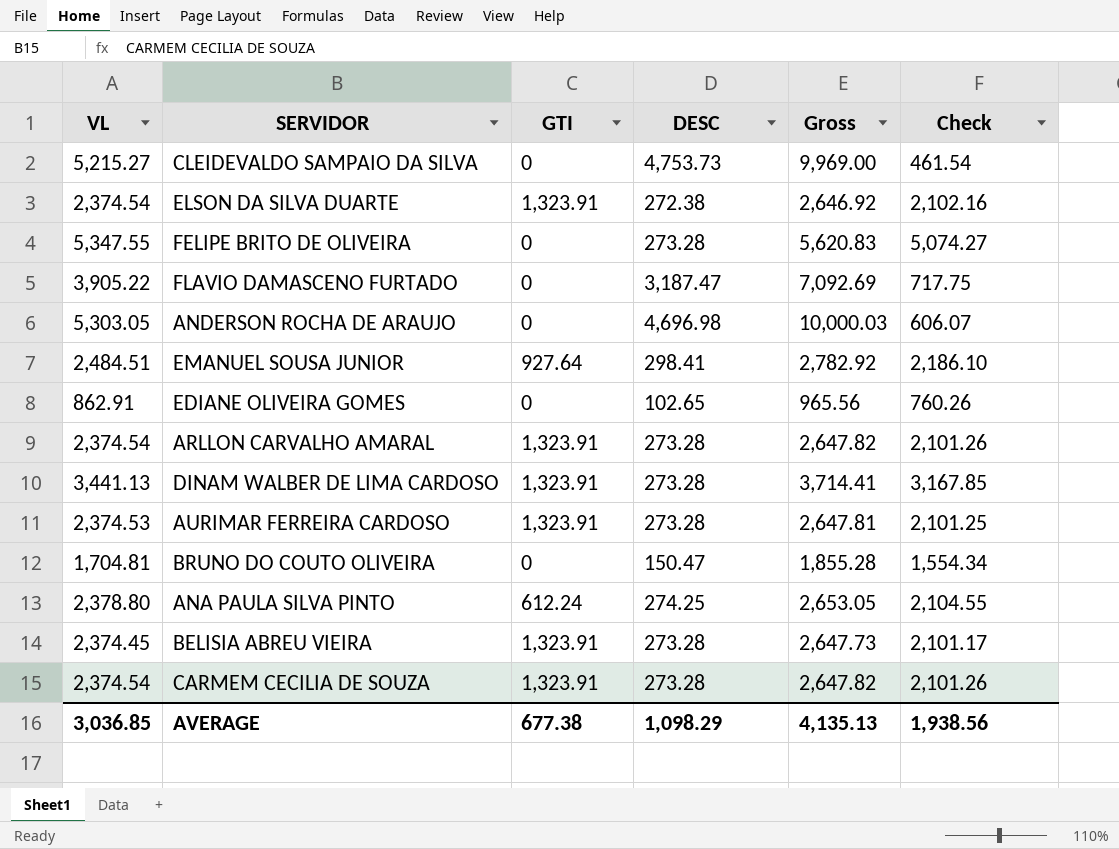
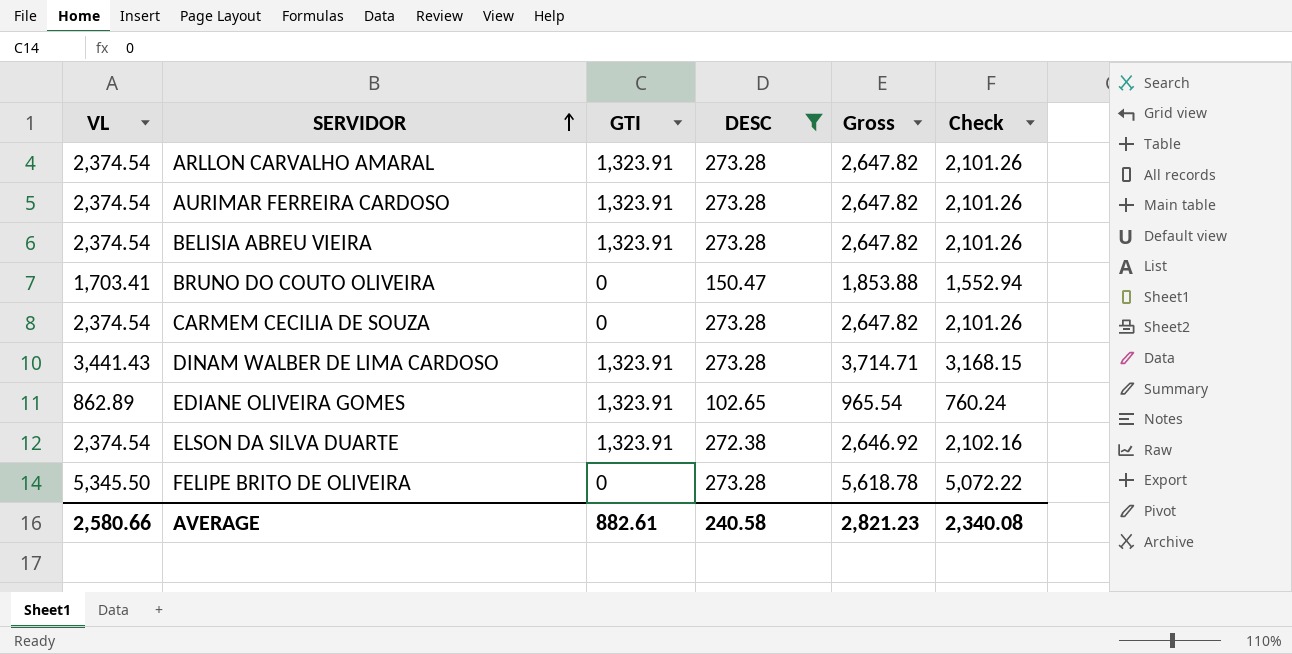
filter: none -> DESC <= 273.28
row order: none -> SERVIDOR ascending
AURIMAR FERREIRA CARDOSO | VL: 2,374.53 -> 2,374.54
AURIMAR FERREIRA CARDOSO | Gross: 2,647.81 -> 2,647.82
AURIMAR FERREIRA CARDOSO | Check: 2,101.25 -> 2,101.26
BELISIA ABREU VIEIRA | VL: 2,374.45 -> 2,374.54
BELISIA ABREU VIEIRA | Gross: 2,647.73 -> 2,647.82
BELISIA ABREU VIEIRA | Check: 2,101.17 -> 2,101.26
BRUNO DO COUTO OLIVEIRA | VL: 1,704.81 -> 1,703.41
BRUNO DO COUTO OLIVEIRA | Gross: 1,855.28 -> 1,853.88
BRUNO DO COUTO OLIVEIRA | Check: 1,554.34 -> 1,552.94
CARMEM CECILIA DE SOUZA | GTI: 1,323.91 -> 0
DINAM WALBER DE LIMA CARDOSO | VL: 3,441.13 -> 3,441.43
DINAM WALBER DE LIMA CARDOSO | Gross: 3,714.41 -> 3,714.71
DINAM WALBER DE LIMA CARDOSO | Check: 3,167.85 -> 3,168.15
EDIANE OLIVEIRA GOMES | VL: 862.91 -> 862.89
EDIANE OLIVEIRA GOMES | GTI: 0 -> 1,323.91
EDIANE OLIVEIRA GOMES | Gross: 965.56 -> 965.54
EDIANE OLIVEIRA GOMES | Check: 760.26 -> 760.24
FELIPE BRITO DE OLIVEIRA | VL: 5,347.55 -> 5,345.50
FELIPE BRITO DE OLIVEIRA | Gross: 5,620.83 -> 5,618.78
FELIPE BRITO DE OLIVEIRA | Check: 5,074.27 -> 5,072.22
AVERAGE | VL: 3,036.85 -> 2,580.66
AVERAGE | GTI: 677.38 -> 882.61
AVERAGE | DESC: 1,098.29 -> 240.58
AVERAGE | Gross: 4,135.13 -> 2,821.23
AVERAGE | Check: 1,938.56 -> 2,340.08

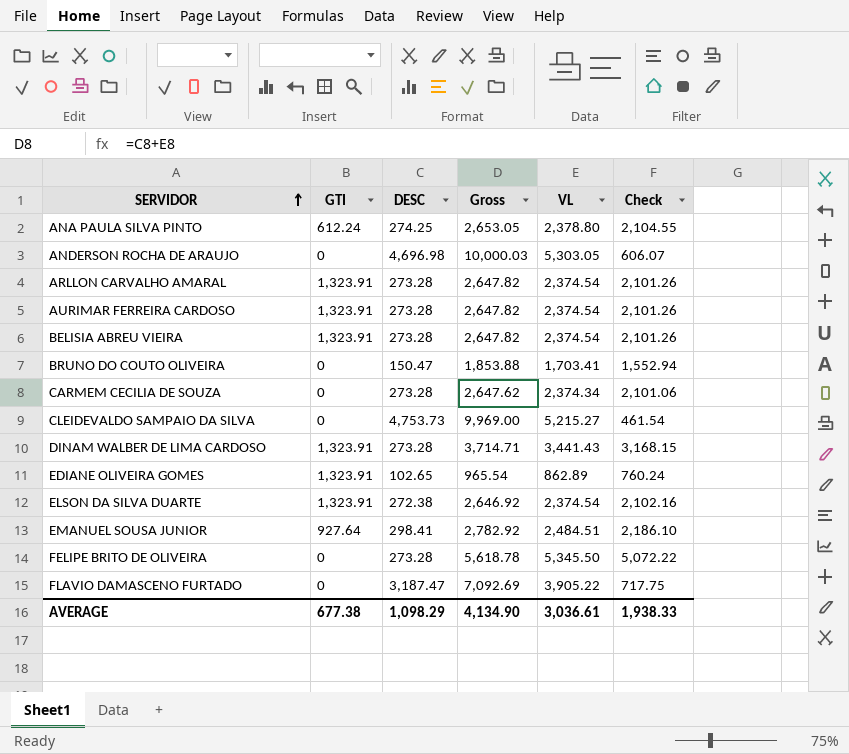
filter: DESC <= 273.28 -> none
column VL | position: 1 -> 5
CARMEM CECILIA DE SOUZA | Gross: 2,647.82 -> 2,647.62
CARMEM CECILIA DE SOUZA | VL: 2,374.54 -> 2,374.34
CARMEM CECILIA DE SOUZA | Check: 2,101.26 -> 2,101.06
AVERAGE | GTI: 882.61 -> 677.38
AVERAGE | DESC: 240.58 -> 1,098.29
AVERAGE | Gross: 2,821.23 -> 4,134.90
AVERAGE | VL: 2,580.66 -> 3,036.61
AVERAGE | Check: 2,340.08 -> 1,938.33

